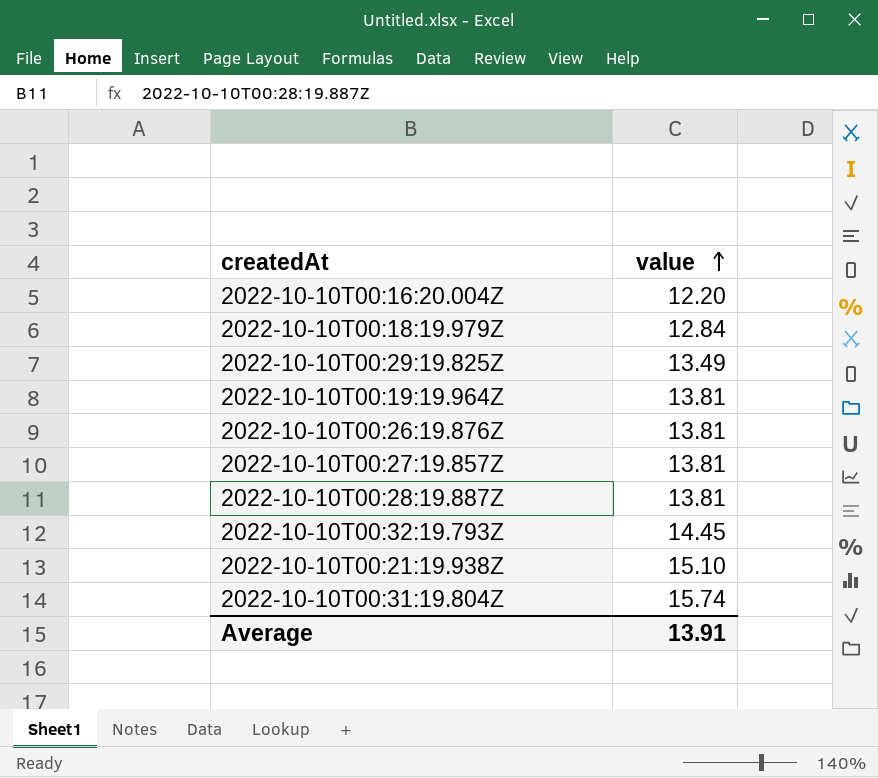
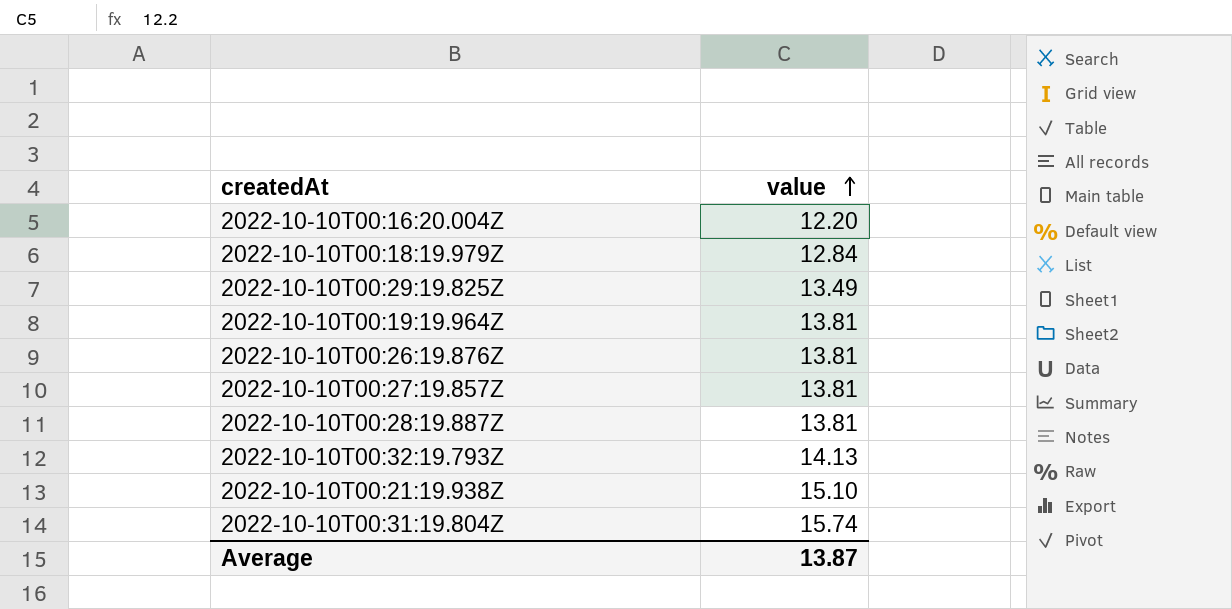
2022-10-10T00:32:19.793Z | value: 14.45 -> 14.13
Average | value: 13.91 -> 13.87

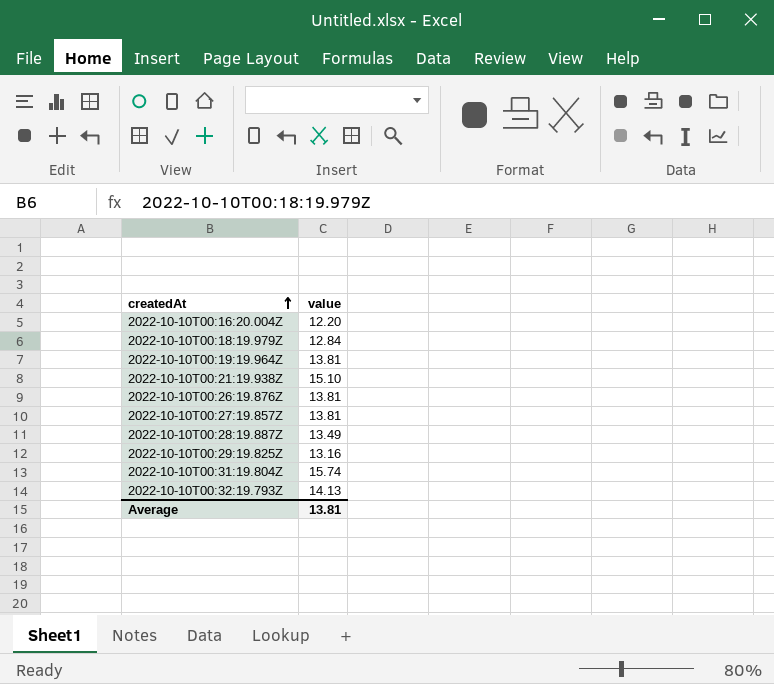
row order: value ascending -> createdAt ascending
2022-10-10T00:28:19.887Z | value: 13.81 -> 13.49
2022-10-10T00:29:19.825Z | value: 13.49 -> 13.16
Average | value: 13.87 -> 13.81

